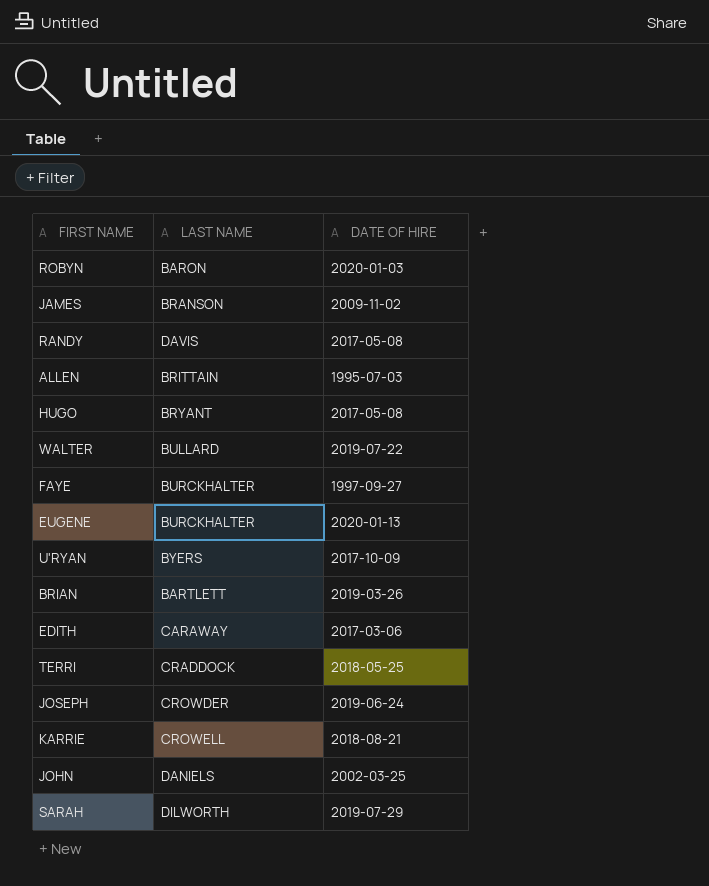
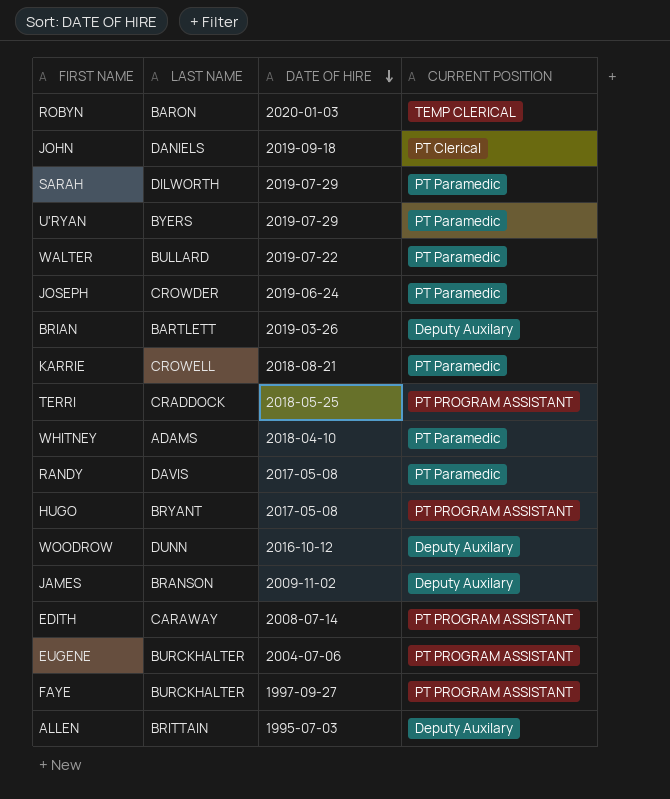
row order: none -> DATE OF HIRE descending
column CURRENT POSITION | position: none -> 4
JOHN | DATE OF HIRE: 2002-03-25 -> 2019-09-18
U'RYAN | DATE OF HIRE: 2017-10-09 -> 2019-07-29
row WHITNEY: none -> ADAMS | 2018-04-10 | PT Paramedic
row WOODROW: none -> DUNN | 2016-10-12 | Deputy Auxilary
EDITH | DATE OF HIRE: 2017-03-06 -> 2008-07-14
EUGENE | DATE OF HIRE: 2020-01-13 -> 2004-07-06

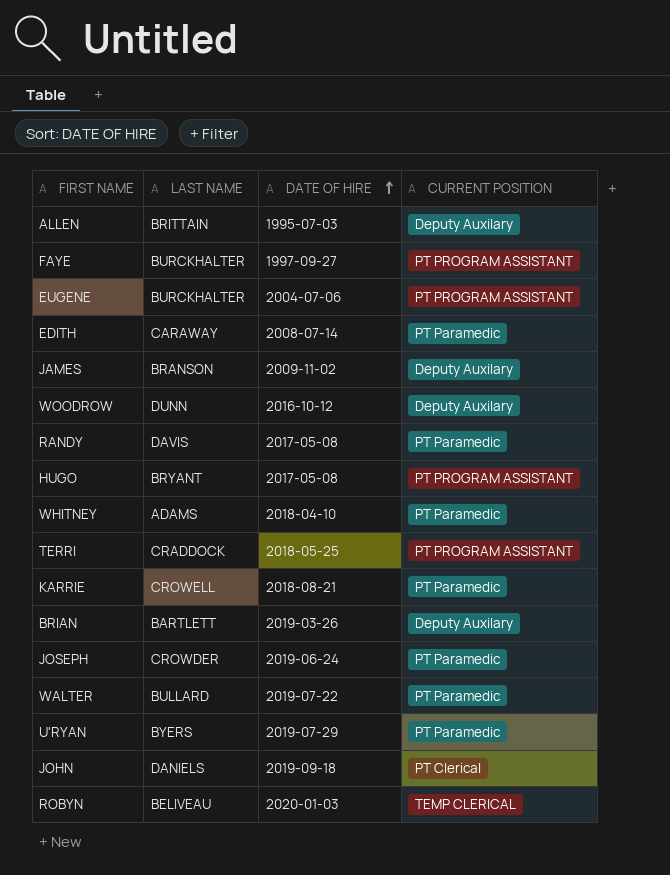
row order: DATE OF HIRE descending -> DATE OF HIRE ascending
row SARAH: DILWORTH | 2019-07-29 | PT Paramedic -> none
EDITH | CURRENT POSITION: PT PROGRAM ASSISTANT -> PT Paramedic
ROBYN | LAST NAME: BARON -> BELIVEAU

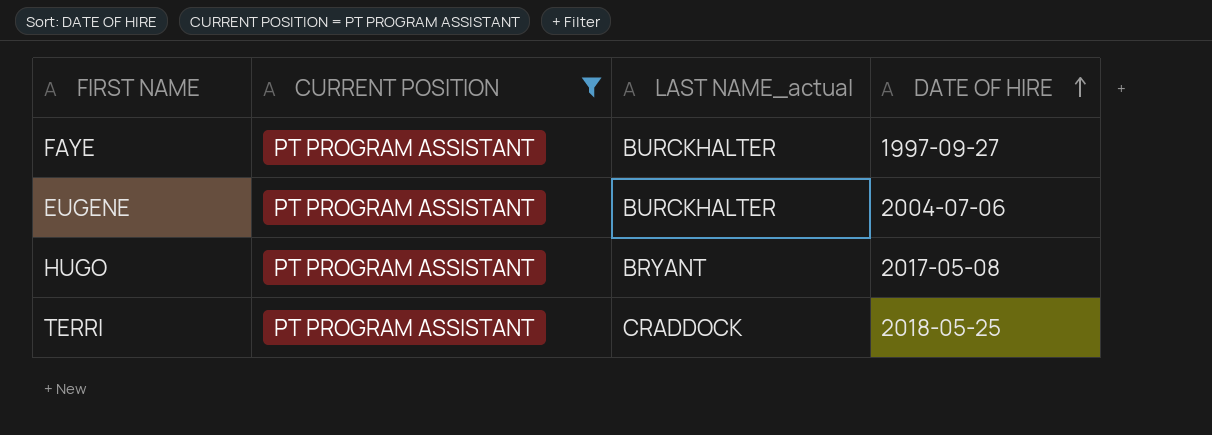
filter: none -> CURRENT POSITION = PT PROGRAM ASSISTANT
column CURRENT POSITION | position: 4 -> 2
column name: LAST NAME -> LAST NAME_actual

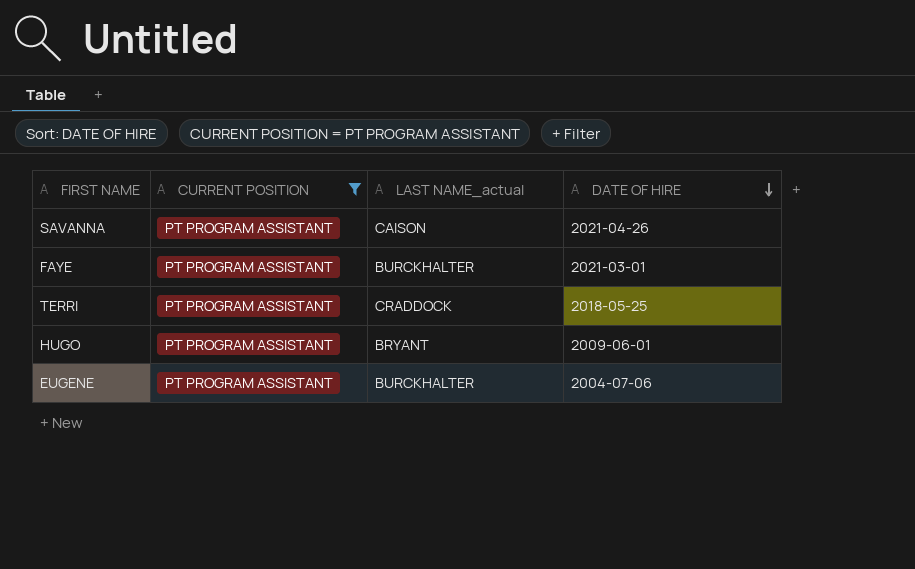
row order: DATE OF HIRE ascending -> DATE OF HIRE descending
row SAVANNA: none -> PT PROGRAM ASSISTANT | CAISON | 2021-04-26
FAYE | DATE OF HIRE: 1997-09-27 -> 2021-03-01
HUGO | DATE OF HIRE: 2017-05-08 -> 2009-06-01

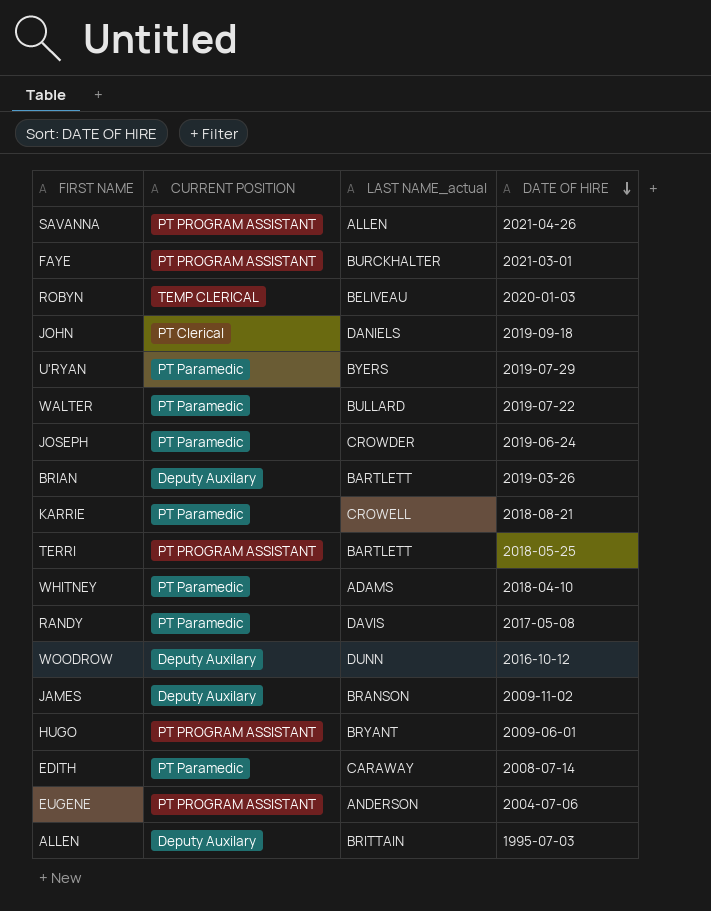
filter: CURRENT POSITION = PT PROGRAM ASSISTANT -> none
SAVANNA | LAST NAME_actual: CAISON -> ALLEN
TERRI | LAST NAME_actual: CRADDOCK -> BARTLETT
EUGENE | LAST NAME_actual: BURCKHALTER -> ANDERSON

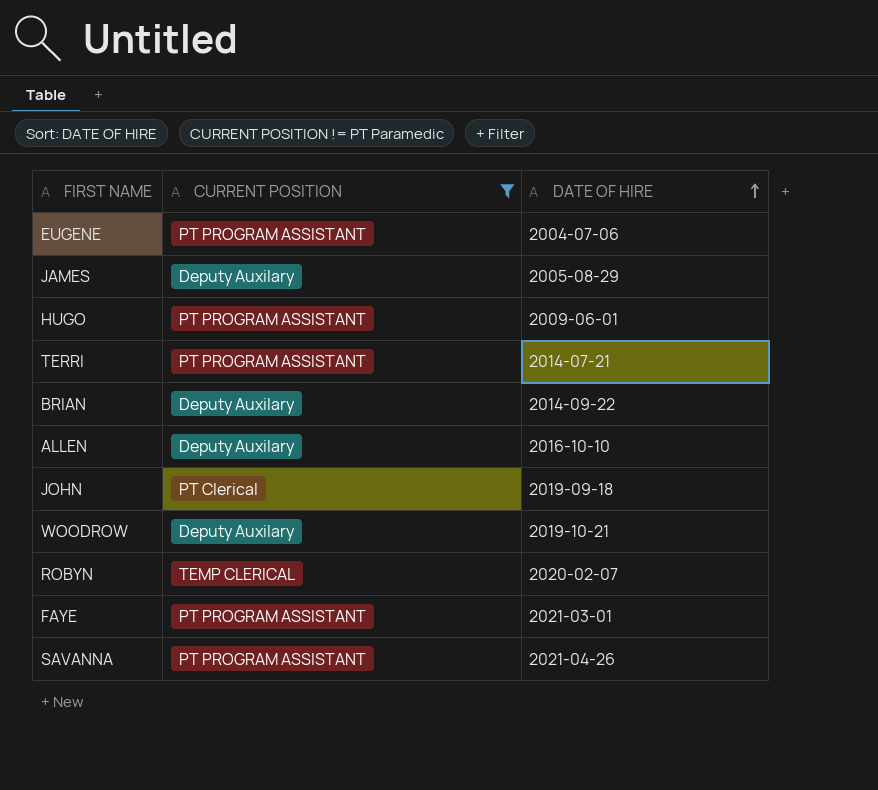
filter: none -> CURRENT POSITION != PT Paramedic
row order: DATE OF HIRE descending -> DATE OF HIRE ascending
column LAST NAME_actual | position: 3 -> none
JAMES | DATE OF HIRE: 2009-11-02 -> 2005-08-29
TERRI | DATE OF HIRE: 2018-05-25 -> 2014-07-21
BRIAN | DATE OF HIRE: 2019-03-26 -> 2014-09-22
ALLEN | DATE OF HIRE: 1995-07-03 -> 2016-10-10
WOODROW | DATE OF HIRE: 2016-10-12 -> 2019-10-21
ROBYN | DATE OF HIRE: 2020-01-03 -> 2020-02-07

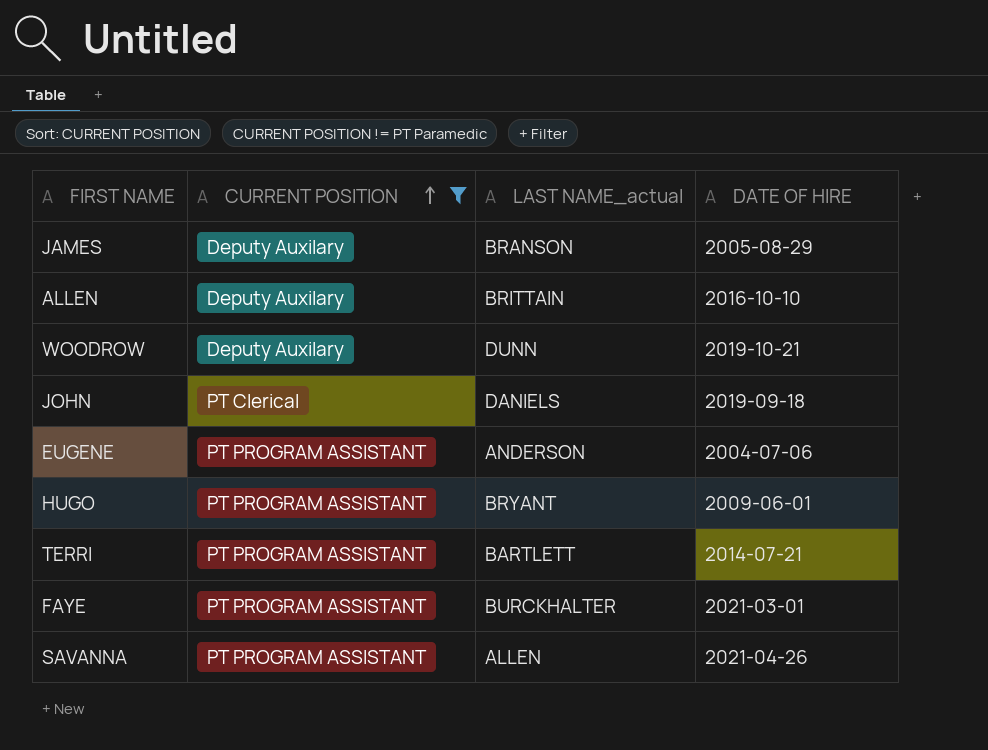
row order: DATE OF HIRE ascending -> CURRENT POSITION ascending
column LAST NAME_actual | position: none -> 3
row BRIAN: Deputy Auxilary | 2014-09-22 -> none
row ROBYN: TEMP CLERICAL | 2020-02-07 -> none

